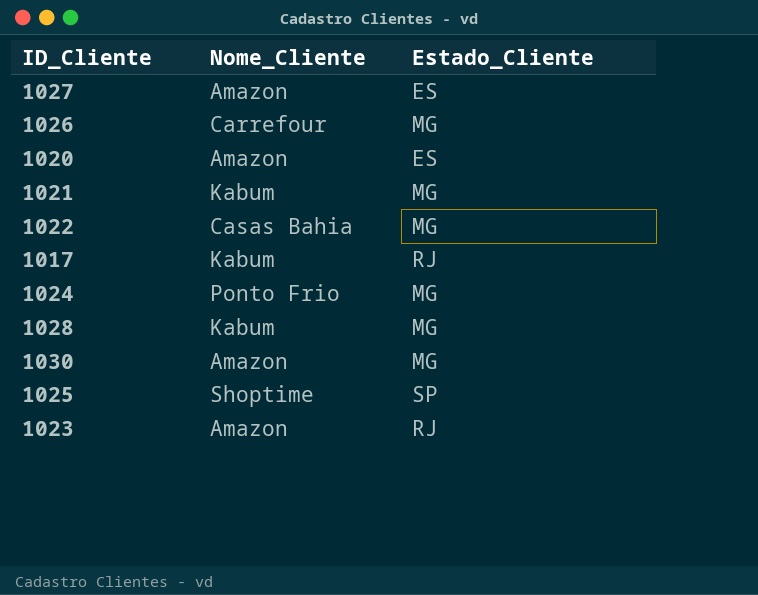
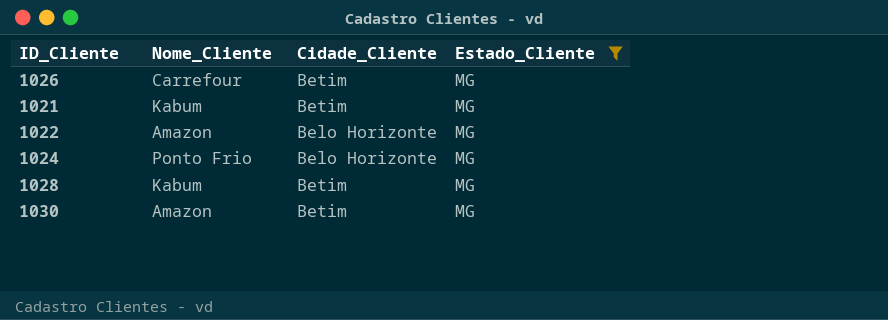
filter: none -> Estado_Cliente = MG
column Cidade_Cliente | position: none -> 3
1022 | Nome_Cliente: Casas Bahia -> Amazon

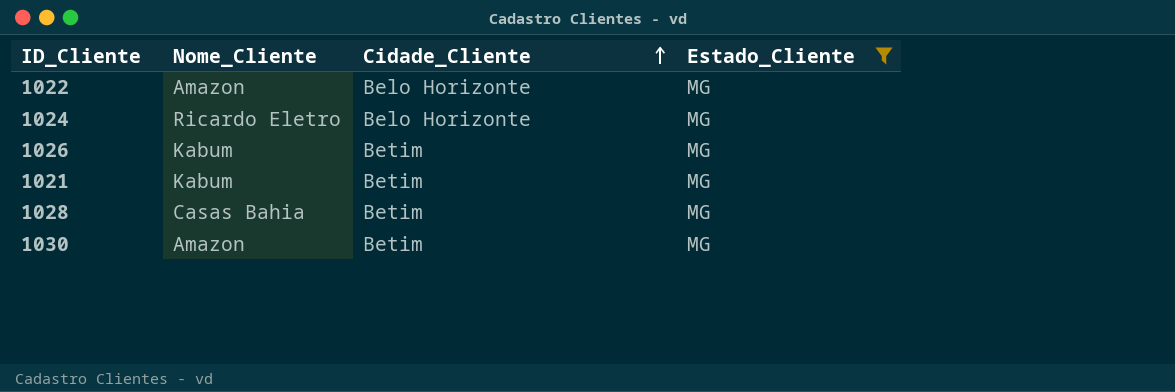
row order: none -> Cidade_Cliente ascending
1024 | Nome_Cliente: Ponto Frio -> Ricardo Eletro
1026 | Nome_Cliente: Carrefour -> Kabum
1028 | Nome_Cliente: Kabum -> Casas Bahia

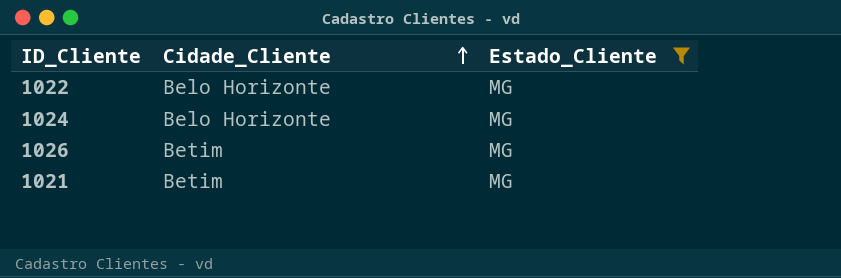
column Nome_Cliente | position: 2 -> none
row 1028: Casas Bahia | Betim | MG -> none
row 1030: Amazon | Betim | MG -> none

